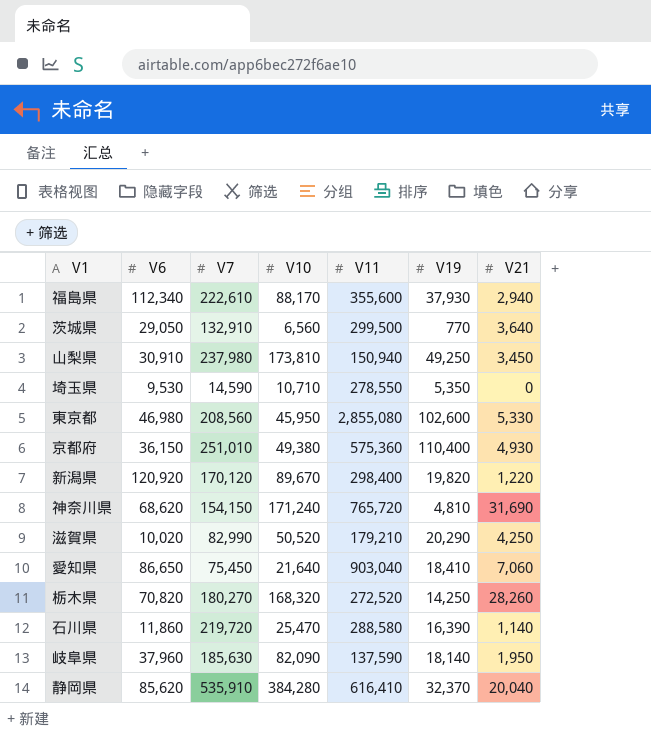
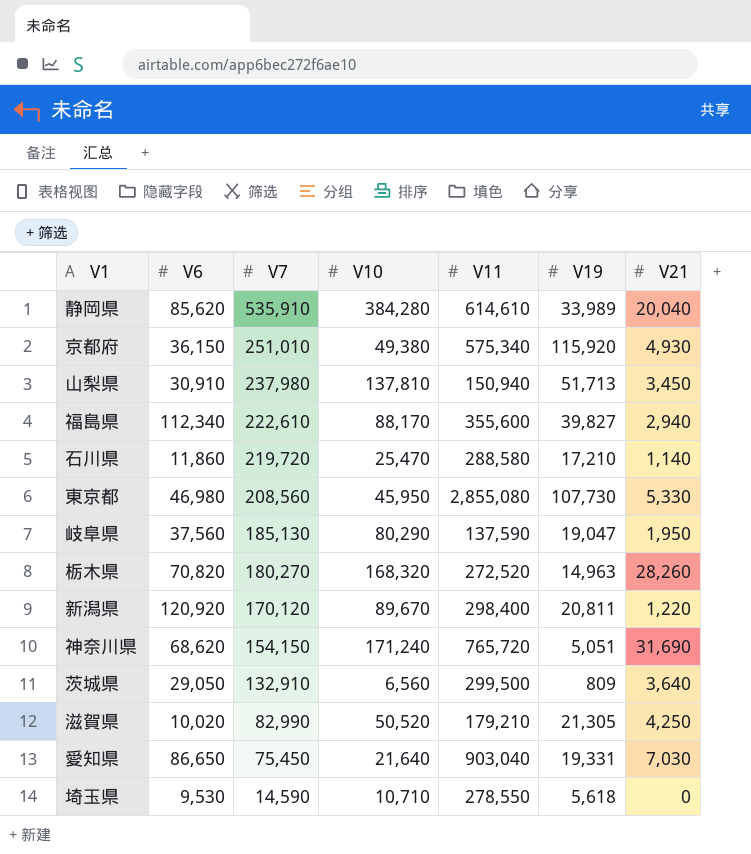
row order: none -> V7 descending
静岡県 | V11: 616,410 -> 614,610
静岡県 | V19: 32,370 -> 33,989
京都府 | V11: 575,360 -> 575,340
京都府 | V19: 110,400 -> 115,920
山梨県 | V10: 173,810 -> 137,810
山梨県 | V19: 49,250 -> 51,713
福島県 | V19: 37,930 -> 39,827
石川県 | V19: 16,390 -> 17,210
東京都 | V19: 102,600 -> 107,730
岐阜県 | V6: 37,960 -> 37,560
岐阜県 | V7: 185,630 -> 185,130
岐阜県 | V10: 82,090 -> 80,290
岐阜県 | V19: 18,140 -> 19,047
栃木県 | V19: 14,250 -> 14,963
新潟県 | V19: 19,820 -> 20,811
神奈川県 | V19: 4,810 -> 5,051
茨城県 | V19: 770 -> 809
滋賀県 | V19: 20,290 -> 21,305
愛知県 | V19: 18,410 -> 19,331
愛知県 | V21: 7,060 -> 7,030
埼玉県 | V19: 5,350 -> 5,618

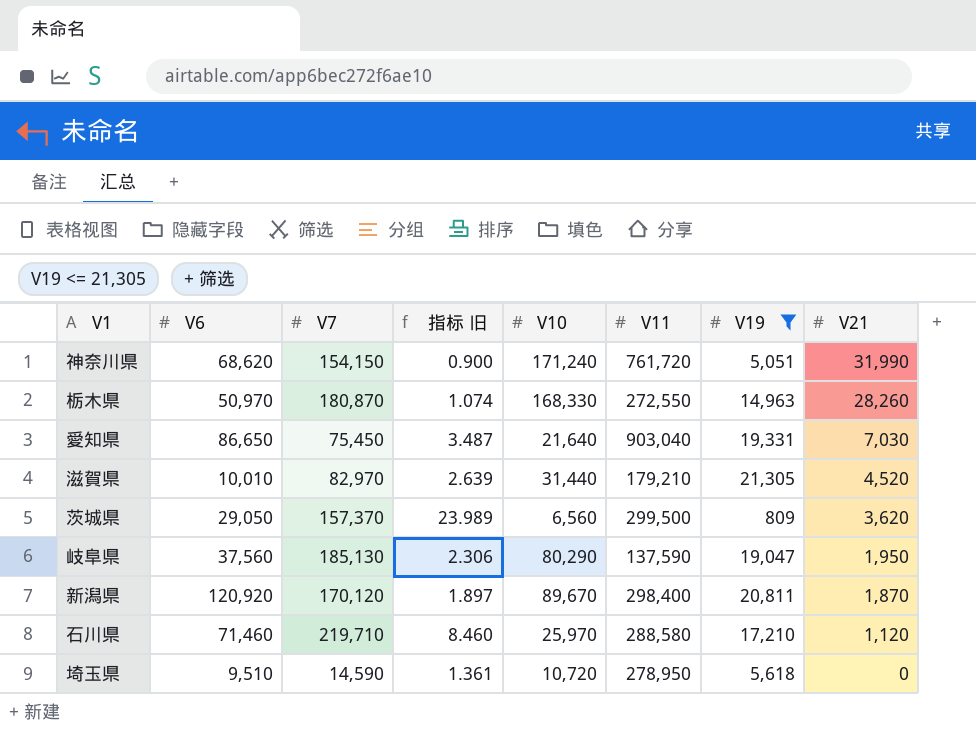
filter: none -> V19 <= 21,305
row order: V7 descending -> V21 descending
column 指标 旧 | formula: none -> [V7] / [V10]
神奈川県 | V11: 765,720 -> 761,720
神奈川県 | V21: 31,690 -> 31,990
栃木県 | V6: 70,820 -> 50,970
栃木県 | V7: 180,270 -> 180,870
栃木県 | V10: 168,320 -> 168,330
栃木県 | V11: 272,520 -> 272,550
滋賀県 | V6: 10,020 -> 10,010
滋賀県 | V7: 82,990 -> 82,970
滋賀県 | V10: 50,520 -> 31,440
滋賀県 | V21: 4,250 -> 4,520
茨城県 | V7: 132,910 -> 157,370
茨城県 | V21: 3,640 -> 3,620
新潟県 | V21: 1,220 -> 1,870
石川県 | V6: 11,860 -> 71,460
石川県 | V7: 219,720 -> 219,710
石川県 | V10: 25,470 -> 25,970
石川県 | V21: 1,140 -> 1,120
埼玉県 | V6: 9,530 -> 9,510
埼玉県 | V10: 10,710 -> 10,720
埼玉県 | V11: 278,550 -> 278,950

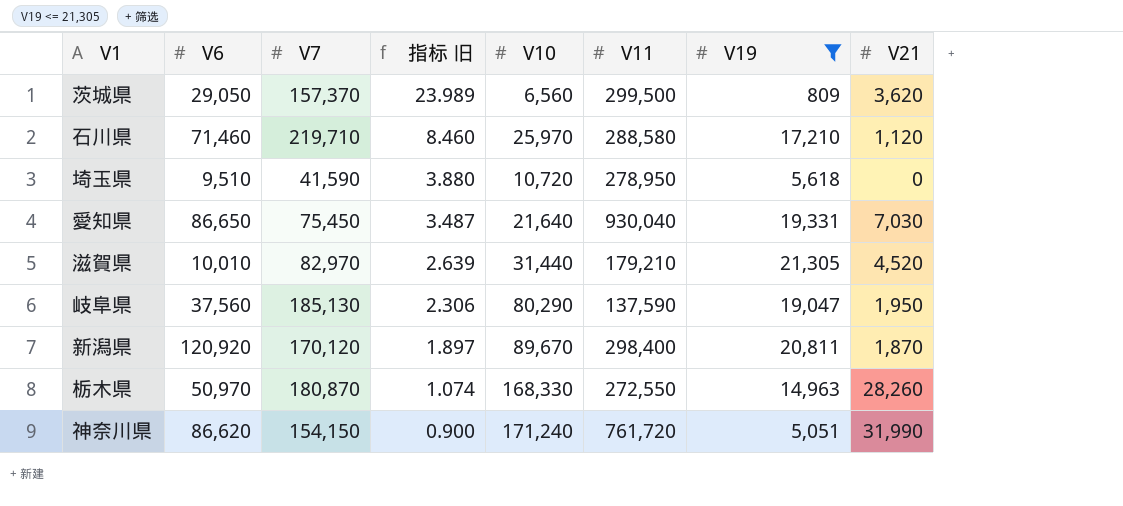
row order: V21 descending -> 指标 旧 descending
埼玉県 | V7: 14,590 -> 41,590
埼玉県 | 指标 旧: 1.361 -> 3.880
愛知県 | V11: 903,040 -> 930,040
神奈川県 | V6: 68,620 -> 86,620

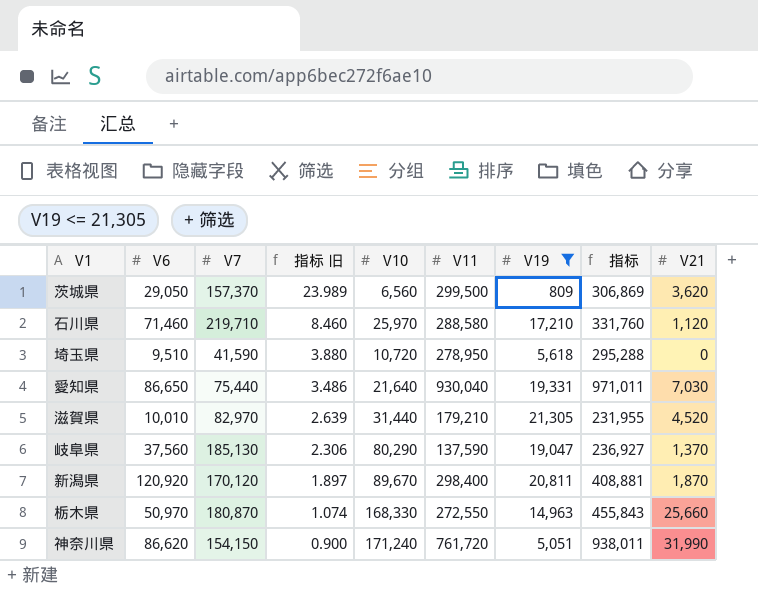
column 指标 | formula: none -> [V10] + [V11] + [V19]
愛知県 | V7: 75,450 -> 75,440
愛知県 | 指标 旧: 3.487 -> 3.486
岐阜県 | V21: 1,950 -> 1,370
栃木県 | V21: 28,260 -> 25,660

